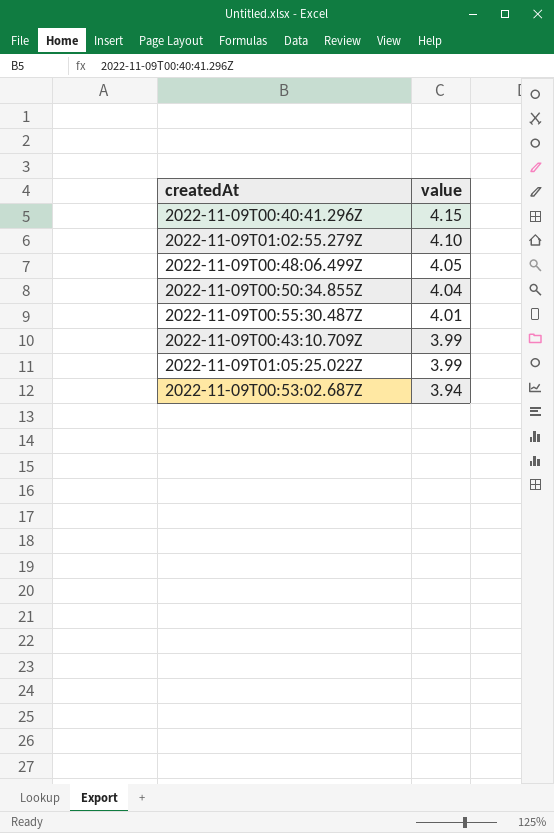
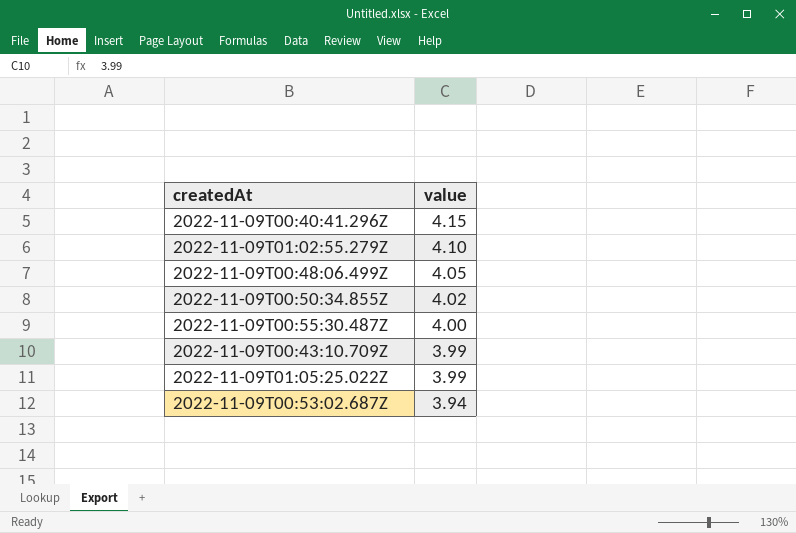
2022-11-09T00:50:34.855Z | value: 4.04 -> 4.02
2022-11-09T00:55:30.487Z | value: 4.01 -> 4.00

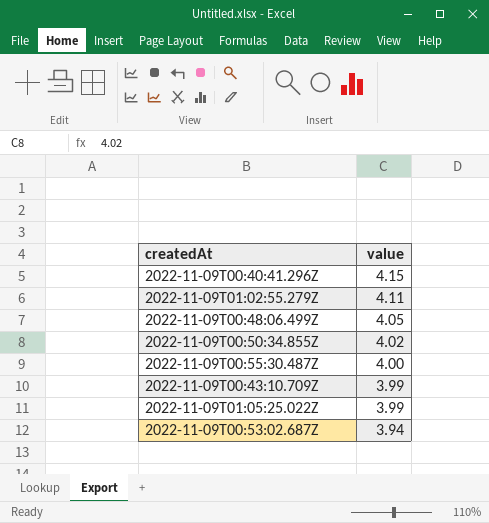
2022-11-09T01:02:55.279Z | value: 4.10 -> 4.11

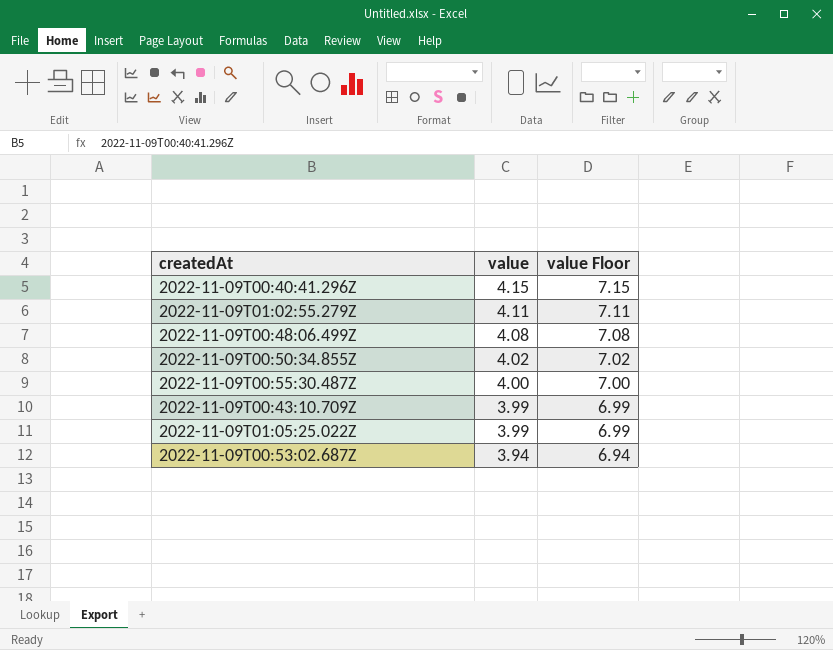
column value Floor | formula: none -> [value] + 3
2022-11-09T00:48:06.499Z | value: 4.05 -> 4.08

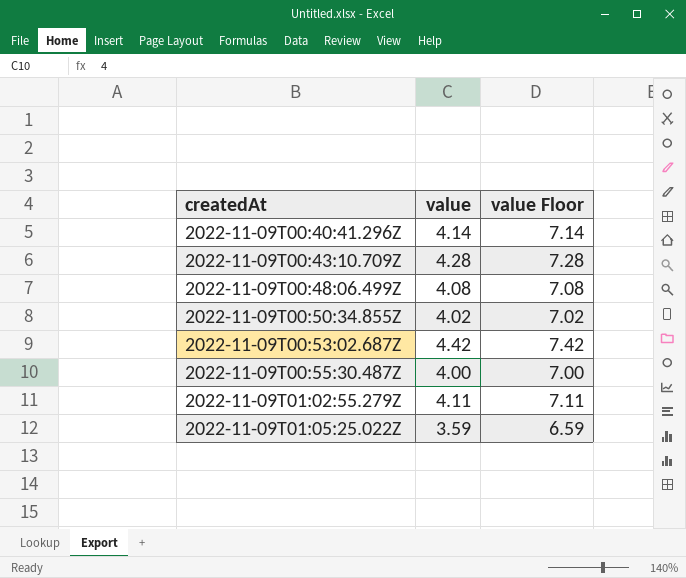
row order: value descending -> createdAt ascending
2022-11-09T00:40:41.296Z | value: 4.15 -> 4.14
2022-11-09T00:40:41.296Z | value Floor: 7.15 -> 7.14
2022-11-09T00:43:10.709Z | value: 3.99 -> 4.28
2022-11-09T00:43:10.709Z | value Floor: 6.99 -> 7.28
2022-11-09T00:53:02.687Z | value: 3.94 -> 4.42
2022-11-09T00:53:02.687Z | value Floor: 6.94 -> 7.42
2022-11-09T01:05:25.022Z | value: 3.99 -> 3.59
2022-11-09T01:05:25.022Z | value Floor: 6.99 -> 6.59

